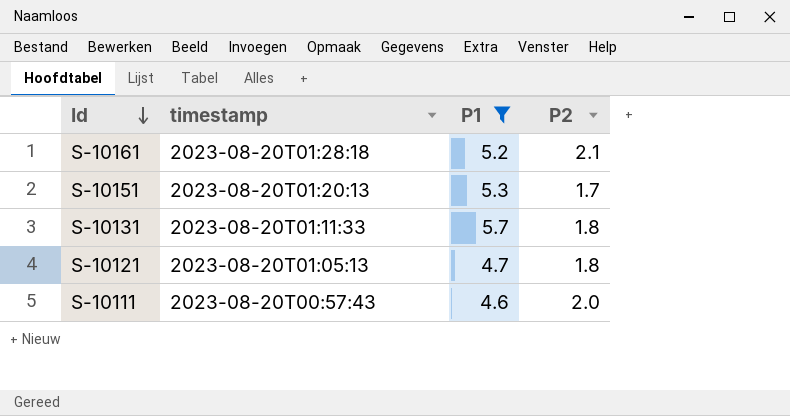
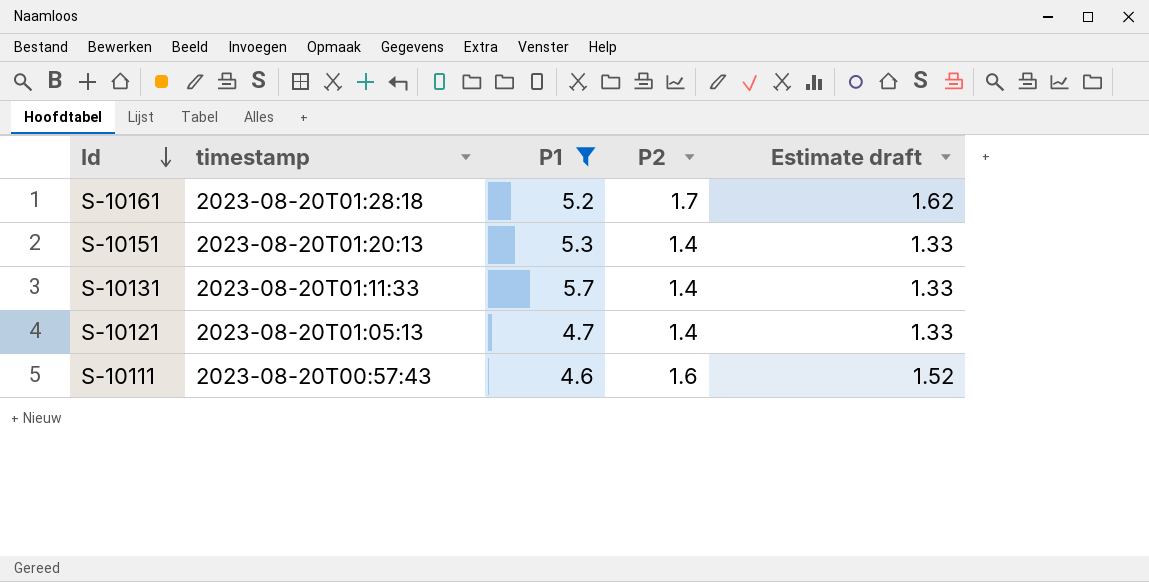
column Estimate draft | formula: none -> [P2] * 0.95
S-10161 | P2: 2.1 -> 1.7
S-10151 | P2: 1.7 -> 1.4
S-10131 | P2: 1.8 -> 1.4
S-10121 | P2: 1.8 -> 1.4
S-10111 | P2: 2.0 -> 1.6

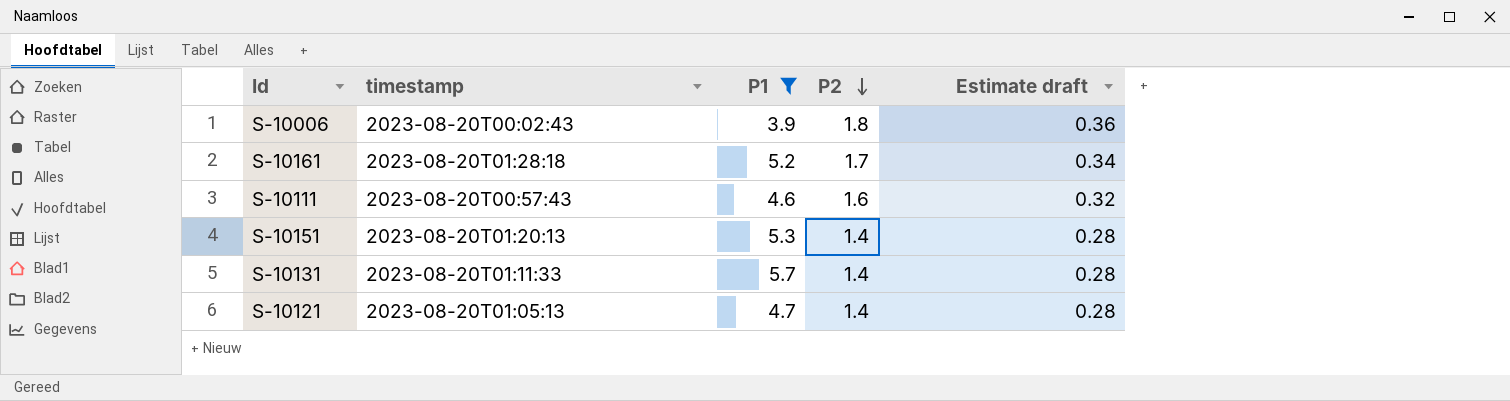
row order: Id descending -> P2 descending
column Estimate draft | formula: [P2] * 0.95 -> [P2] * 0.2
row S-10006: none -> 2023-08-20T00:02:43 | 3.9 | 1.8 | 0.36

